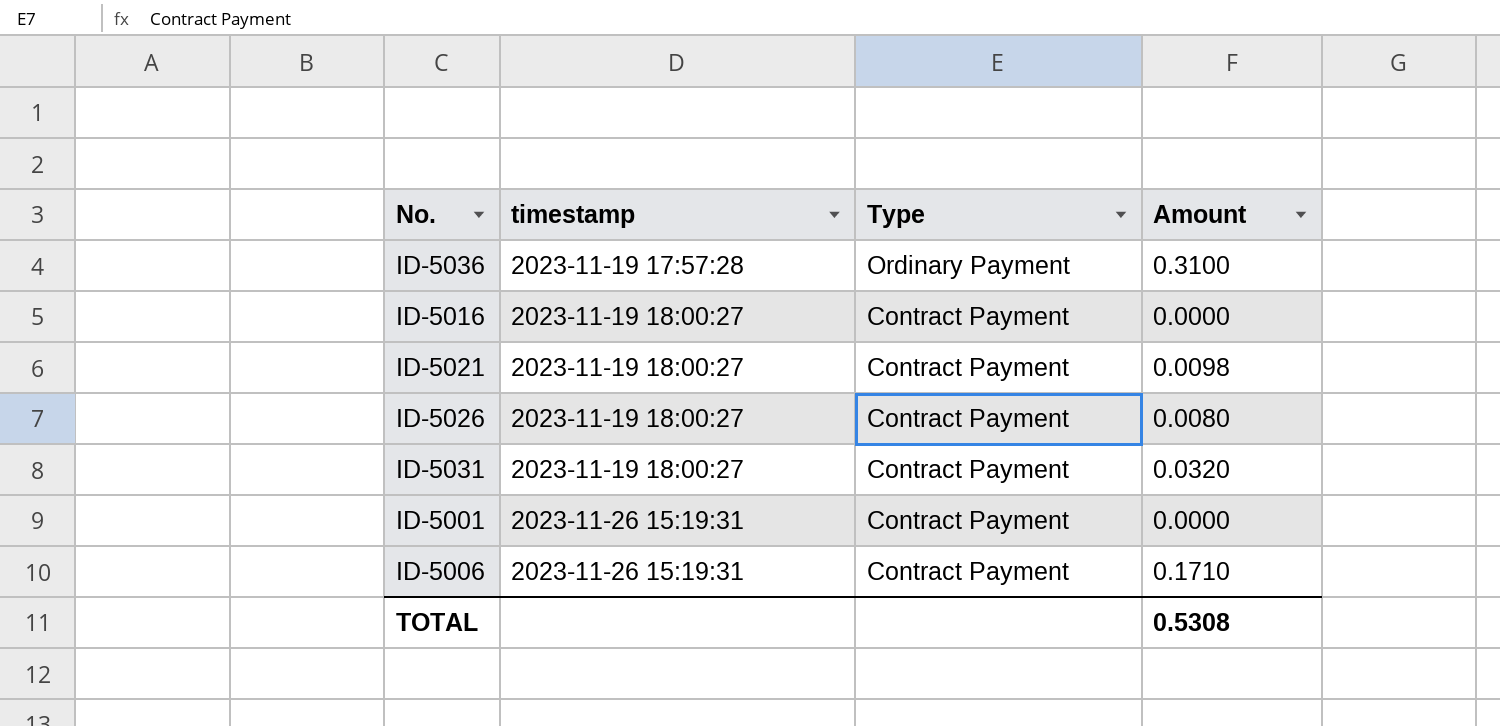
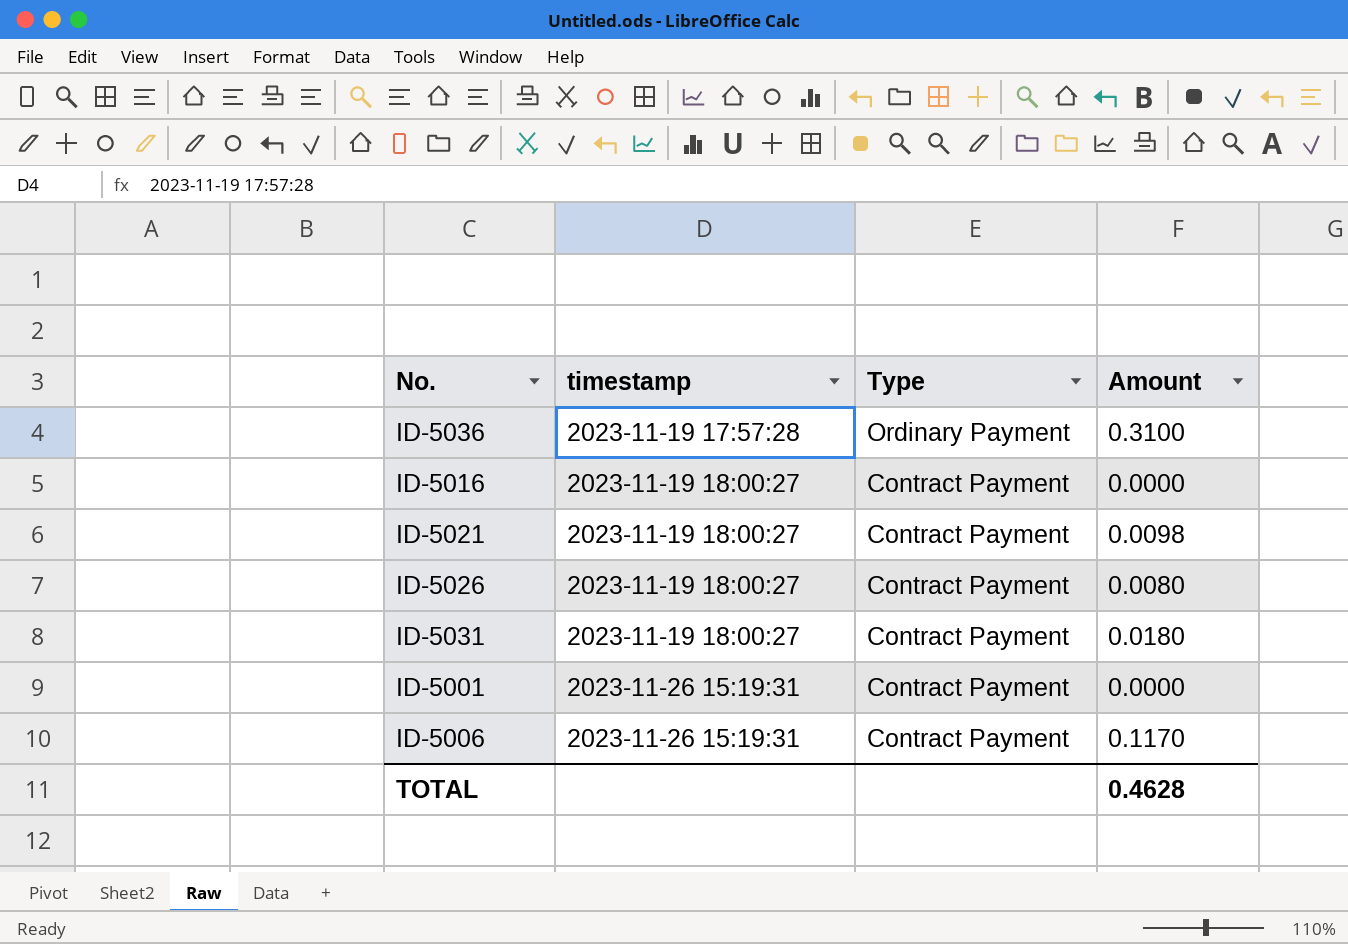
ID-5031 | Amount: 0.0320 -> 0.0180
ID-5006 | Amount: 0.1710 -> 0.1170
TOTAL | Amount: 0.5308 -> 0.4628

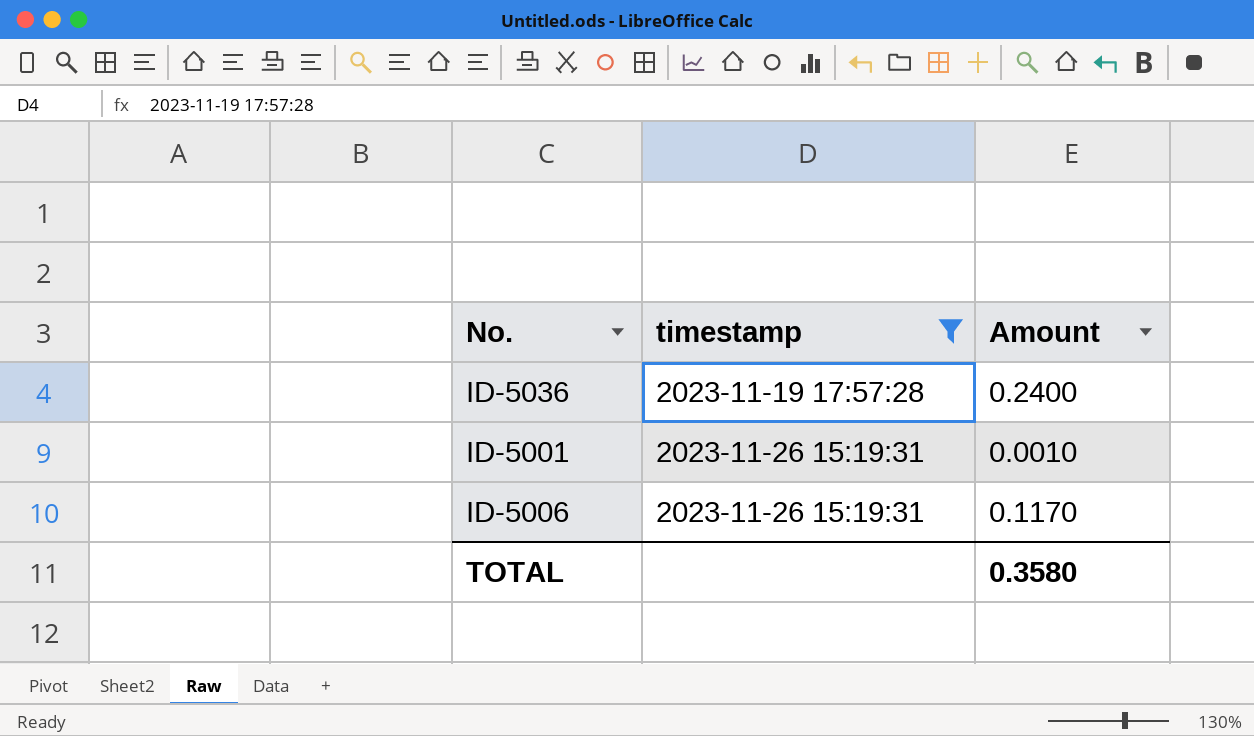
filter: none -> timestamp != 2023-11-19 18:00:27
column Type | position: 3 -> none
ID-5036 | Amount: 0.3100 -> 0.2400
ID-5001 | Amount: 0.0000 -> 0.0010
TOTAL | Amount: 0.4628 -> 0.3580

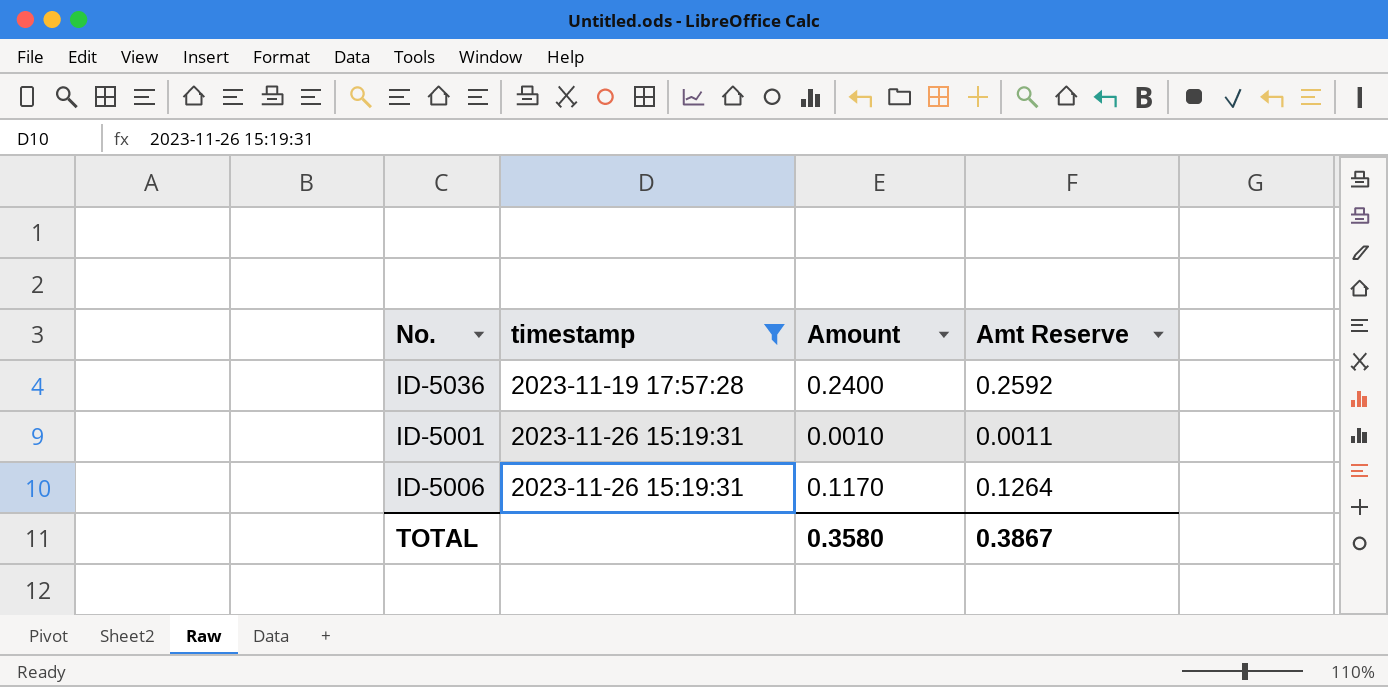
column Amt Reserve | formula: none -> [Amount] * 1.08

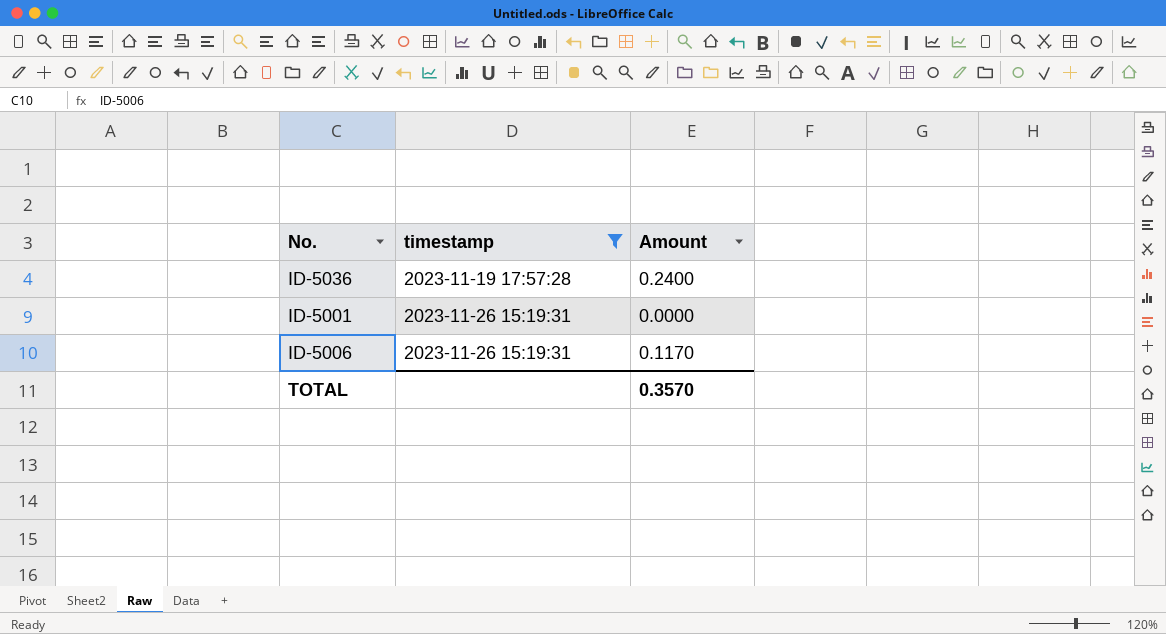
column Amt Reserve | formula: [Amount] * 1.08 -> none
ID-5001 | Amount: 0.0010 -> 0.0000
TOTAL | Amount: 0.3580 -> 0.3570

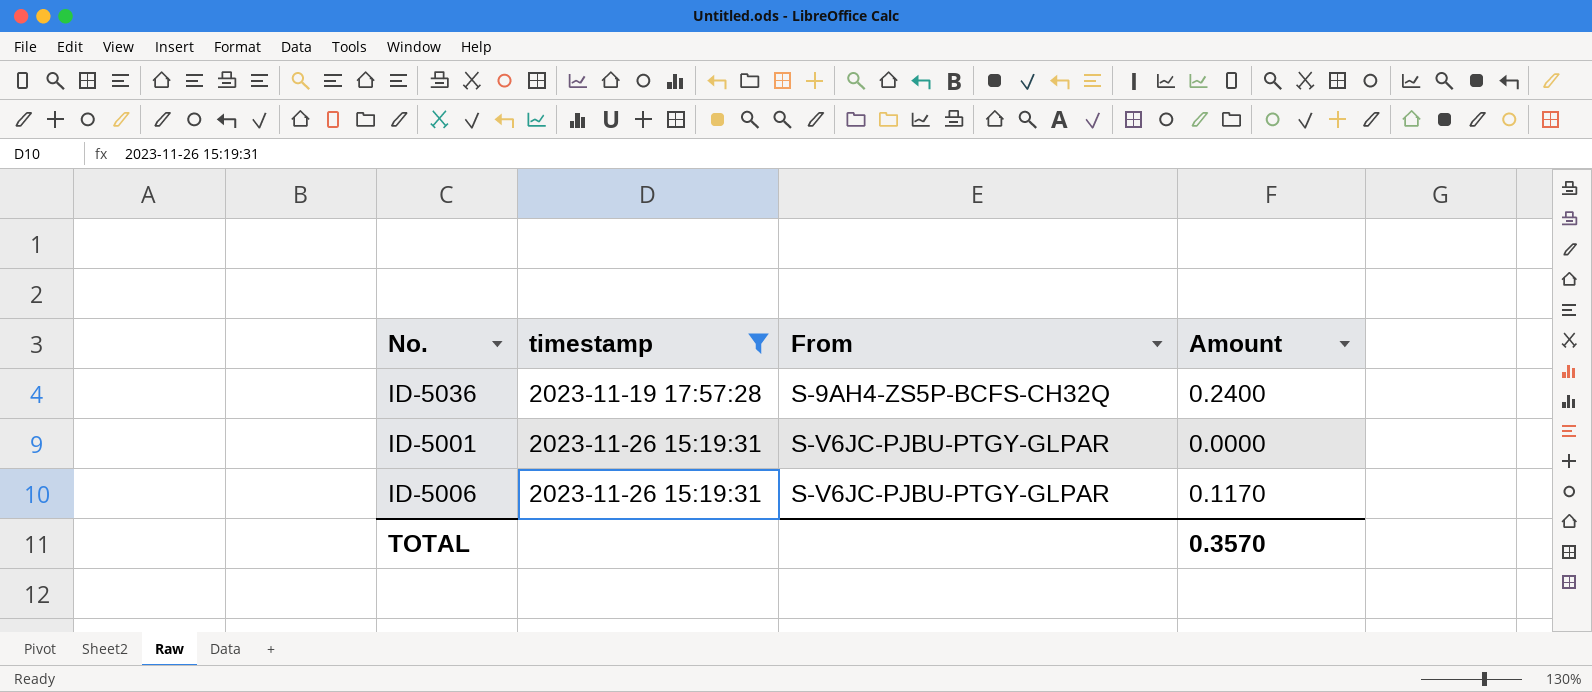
column From | position: none -> 3

